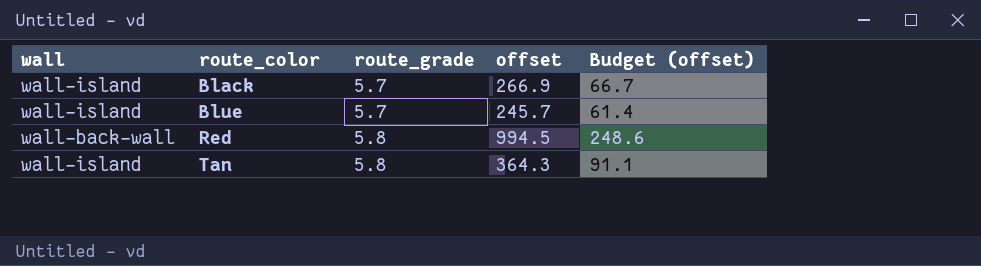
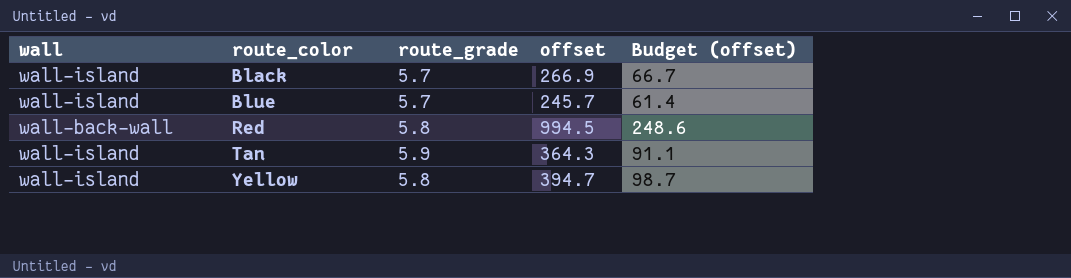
Tan | route_grade: 5.8 -> 5.9
row Yellow: none -> wall-island | 5.8 | 394.7 | 98.7

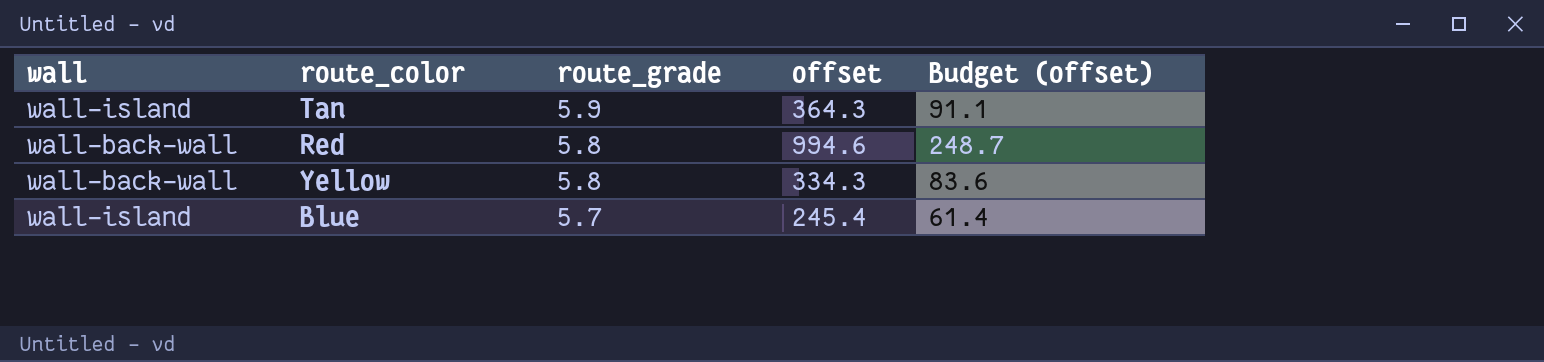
row order: route_color ascending -> route_grade descending
row Black: wall-island | 5.7 | 266.9 | 66.7 -> none
Red | offset: 994.5 -> 994.6
Red | Budget (offset): 248.6 -> 248.7
Yellow | wall: wall-island -> wall-back-wall
Yellow | offset: 394.7 -> 334.3
Yellow | Budget (offset): 98.7 -> 83.6
Blue | offset: 245.7 -> 245.4

